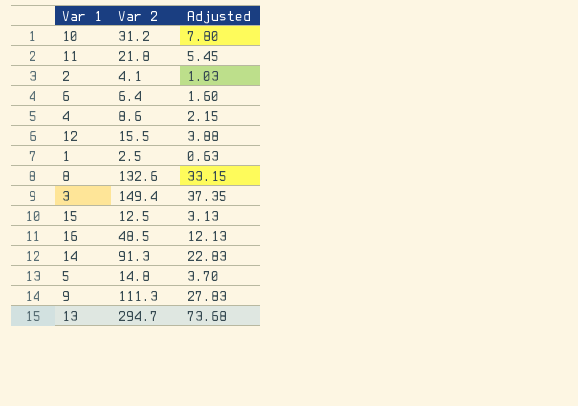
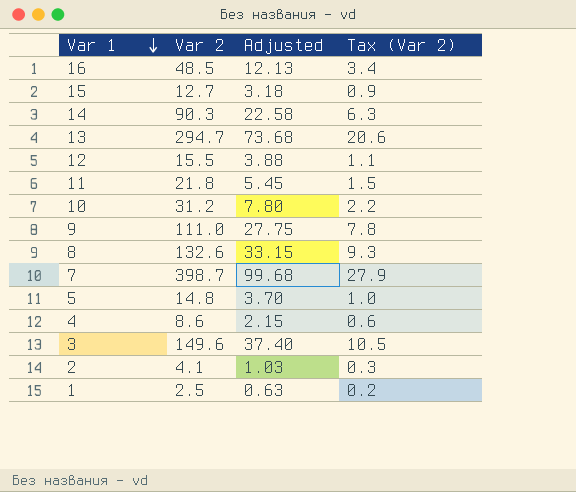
row order: none -> Var 1 descending
column Tax (Var 2) | formula: none -> [Var 2] * 0.07
row 6: 6.4 | 1.60 -> none
15 | Var 2: 12.5 -> 12.7
15 | Adjusted: 3.13 -> 3.18
14 | Var 2: 91.3 -> 90.3
14 | Adjusted: 22.83 -> 22.58
9 | Var 2: 111.3 -> 111.0
9 | Adjusted: 27.83 -> 27.75
row 7: none -> 398.7 | 99.68 | 27.9
3 | Var 2: 149.4 -> 149.6
3 | Adjusted: 37.35 -> 37.40

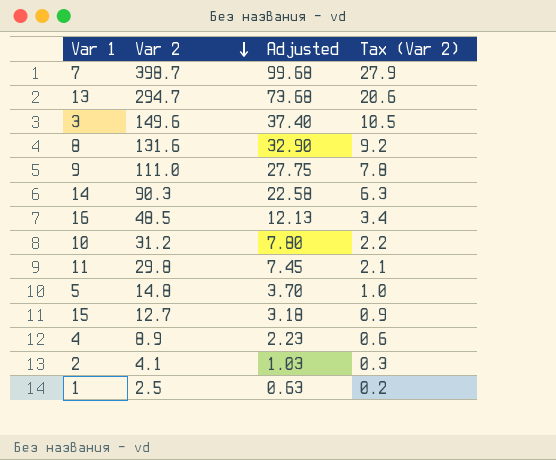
row order: Var 1 descending -> Var 2 descending
row 12: 15.5 | 3.88 | 1.1 -> none
8 | Var 2: 132.6 -> 131.6
8 | Adjusted: 33.15 -> 32.90
8 | Tax (Var 2): 9.3 -> 9.2
11 | Var 2: 21.8 -> 29.8
11 | Adjusted: 5.45 -> 7.45
11 | Tax (Var 2): 1.5 -> 2.1
4 | Var 2: 8.6 -> 8.9
4 | Adjusted: 2.15 -> 2.23

